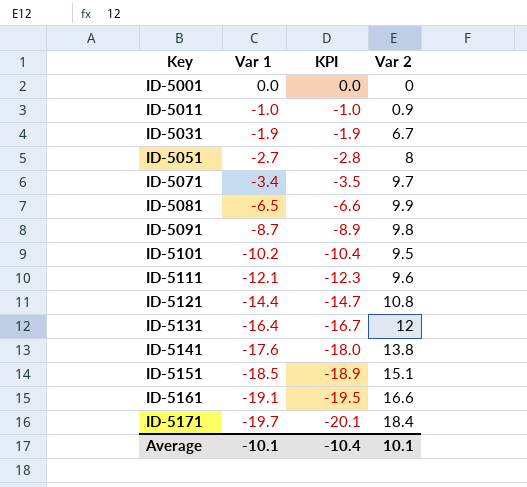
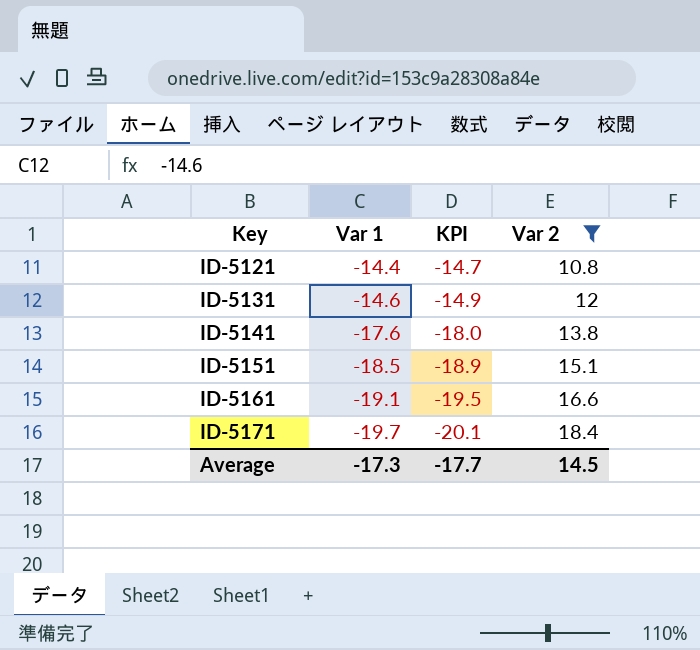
filter: none -> Var 2 >= 10.8
ID-5131 | Var 1: -16.4 -> -14.6
ID-5131 | KPI: -16.7 -> -14.9
Average | Var 1: -10.1 -> -17.3
Average | KPI: -10.4 -> -17.7
Average | Var 2: 10.1 -> 14.5

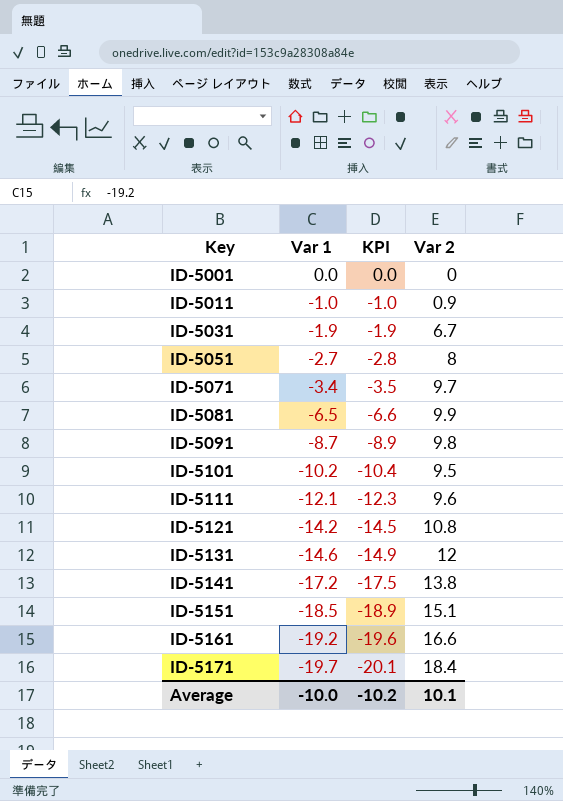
filter: Var 2 >= 10.8 -> none
ID-5121 | Var 1: -14.4 -> -14.2
ID-5121 | KPI: -14.7 -> -14.5
ID-5141 | Var 1: -17.6 -> -17.2
ID-5141 | KPI: -18.0 -> -17.5
ID-5161 | Var 1: -19.1 -> -19.2
ID-5161 | KPI: -19.5 -> -19.6
Average | Var 1: -17.3 -> -10.0
Average | KPI: -17.7 -> -10.2
Average | Var 2: 14.5 -> 10.1

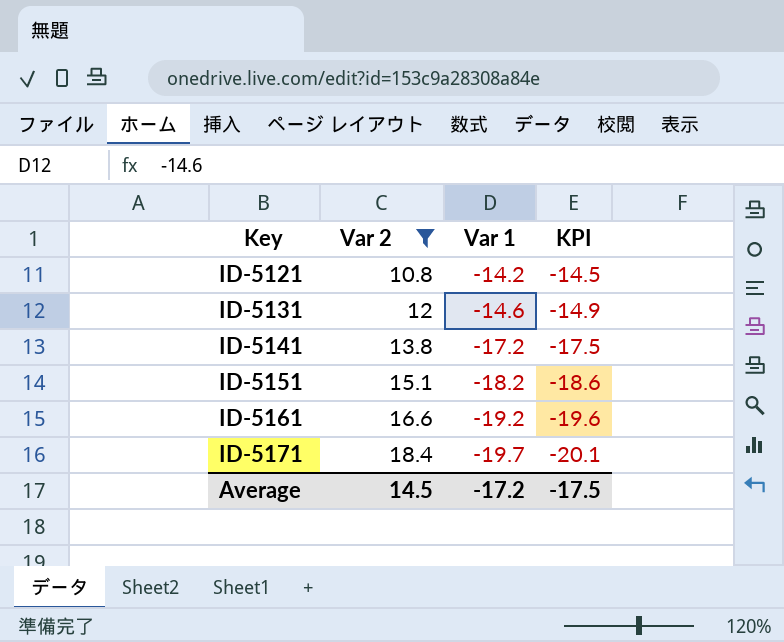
filter: none -> Var 2 >= 10.8
column Var 2 | position: 4 -> 2
ID-5151 | Var 1: -18.5 -> -18.2
ID-5151 | KPI: -18.9 -> -18.6
Average | Var 2: 10.1 -> 14.5
Average | Var 1: -10.0 -> -17.2
Average | KPI: -10.2 -> -17.5

